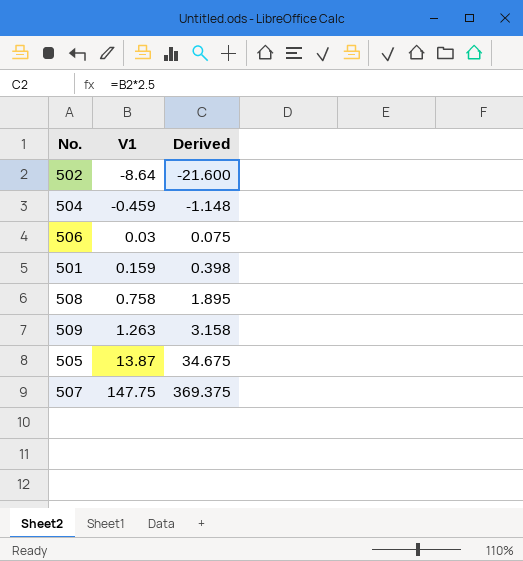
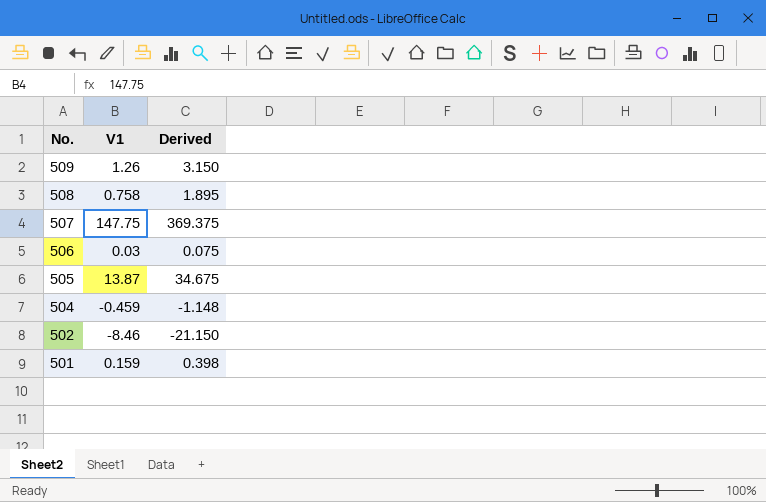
row order: V1 ascending -> No. descending
509 | V1: 1.263 -> 1.26
509 | Derived: 3.158 -> 3.150
502 | V1: -8.64 -> -8.46
502 | Derived: -21.600 -> -21.150

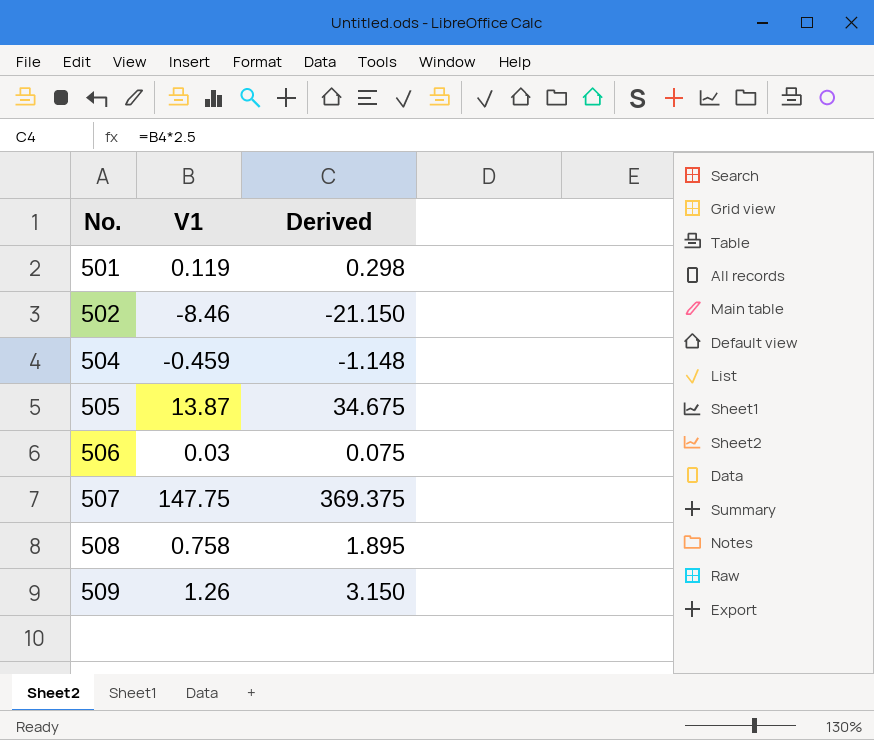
row order: No. descending -> No. ascending
501 | V1: 0.159 -> 0.119
501 | Derived: 0.398 -> 0.298

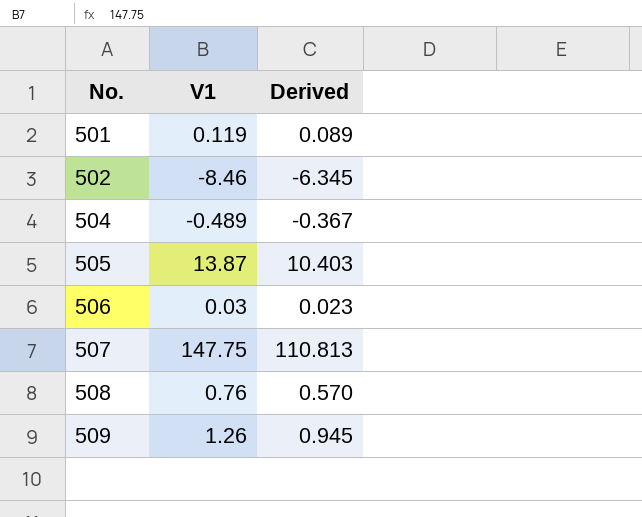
column Derived | formula: [V1] * 2.5 -> [V1] * 0.75
504 | V1: -0.459 -> -0.489
508 | V1: 0.758 -> 0.76

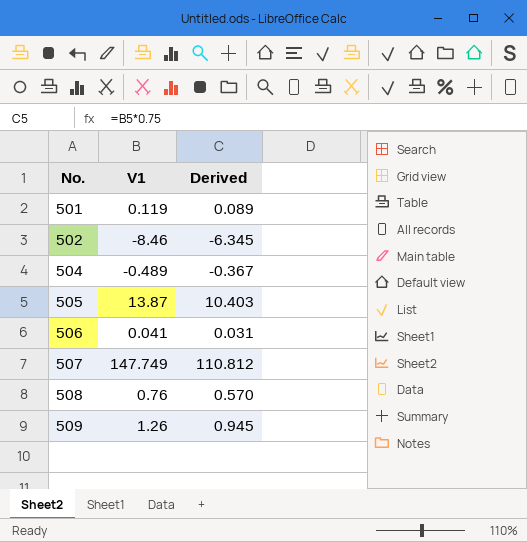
506 | V1: 0.03 -> 0.041
506 | Derived: 0.023 -> 0.031
507 | V1: 147.75 -> 147.749
507 | Derived: 110.813 -> 110.812

